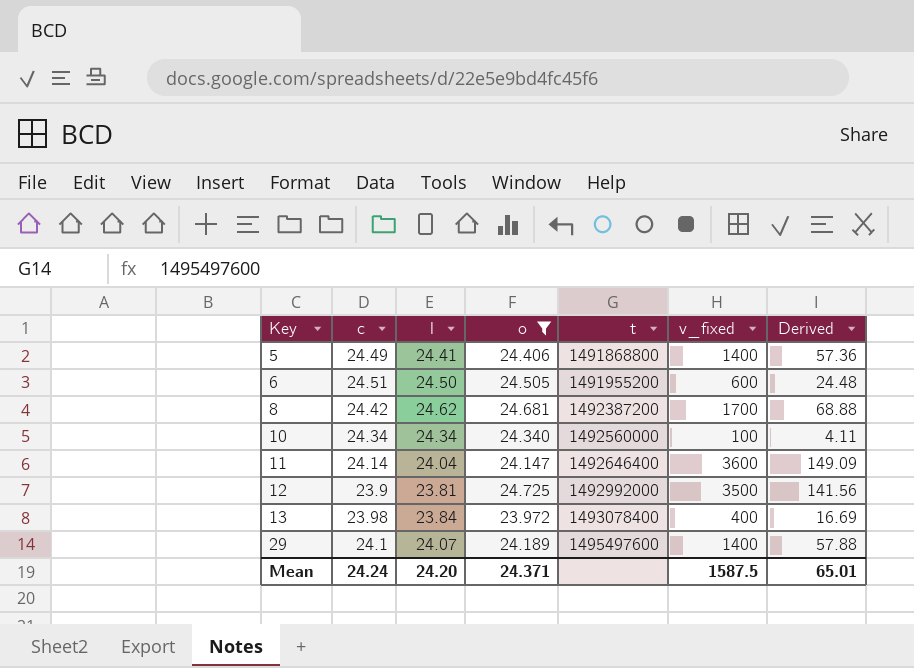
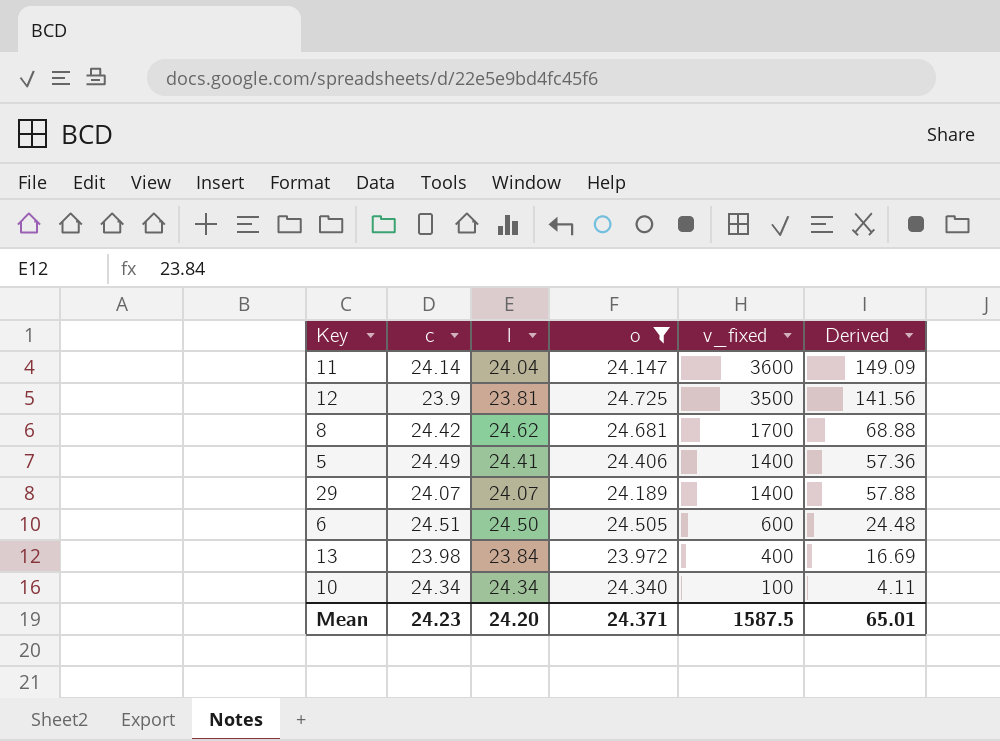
row order: Key ascending -> v_fixed descending
column t | position: 5 -> none
29 | c: 24.1 -> 24.07
Mean | c: 24.24 -> 24.23

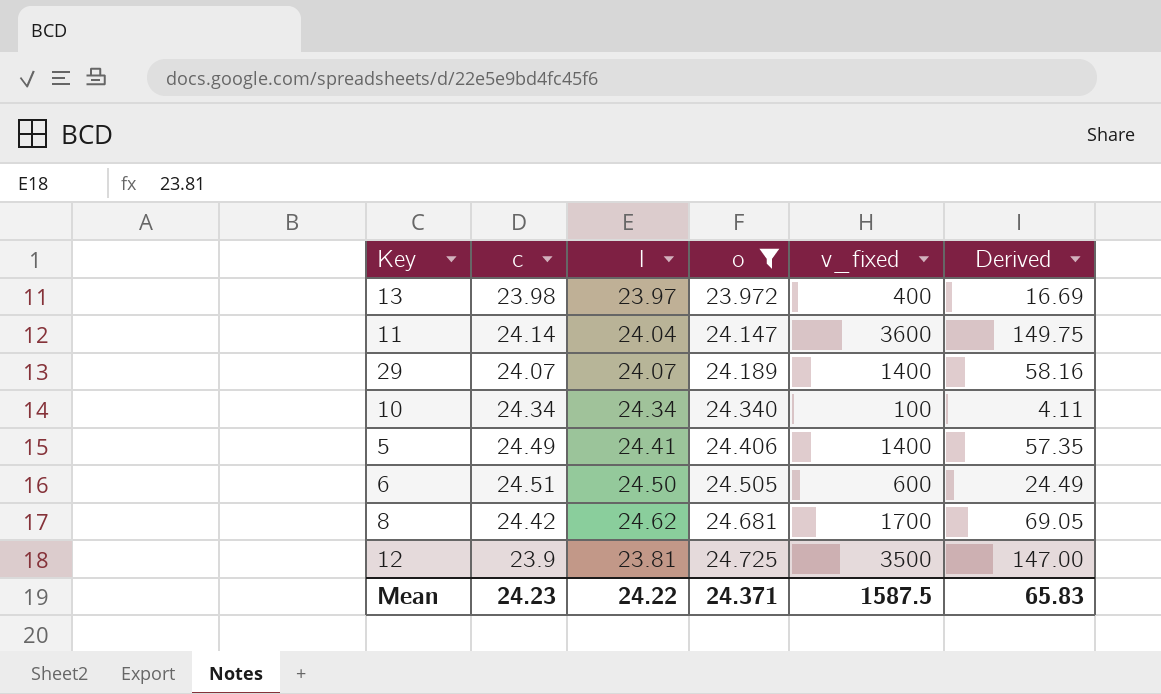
row order: v_fixed descending -> o ascending
column Derived | formula: [v_fixed] / [o] -> [v_fixed] / [l]
13 | l: 23.84 -> 23.97
Mean | l: 24.20 -> 24.22
Mean | Derived: 65.01 -> 65.83

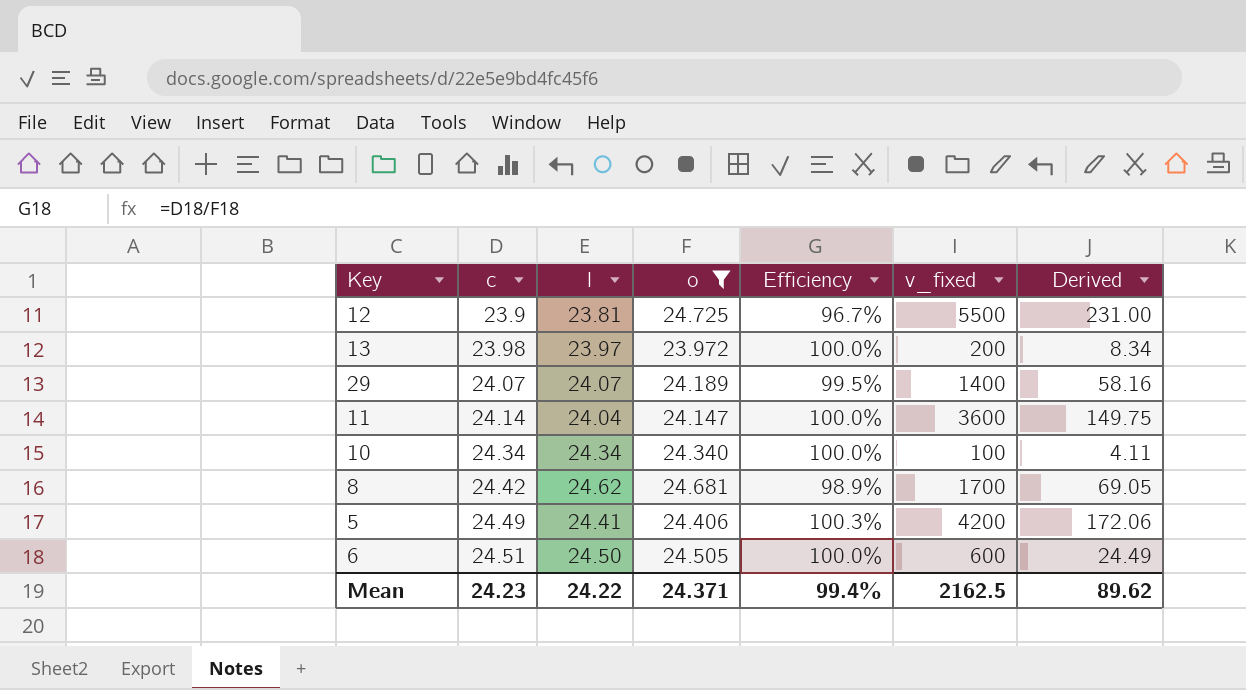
row order: o ascending -> c ascending
column Efficiency | formula: none -> [c] / [o]
12 | v_fixed: 3500 -> 5500
12 | Derived: 147.00 -> 231.00
13 | v_fixed: 400 -> 200
13 | Derived: 16.69 -> 8.34
5 | v_fixed: 1400 -> 4200
5 | Derived: 57.35 -> 172.06
Mean | v_fixed: 1587.5 -> 2162.5
Mean | Derived: 65.83 -> 89.62

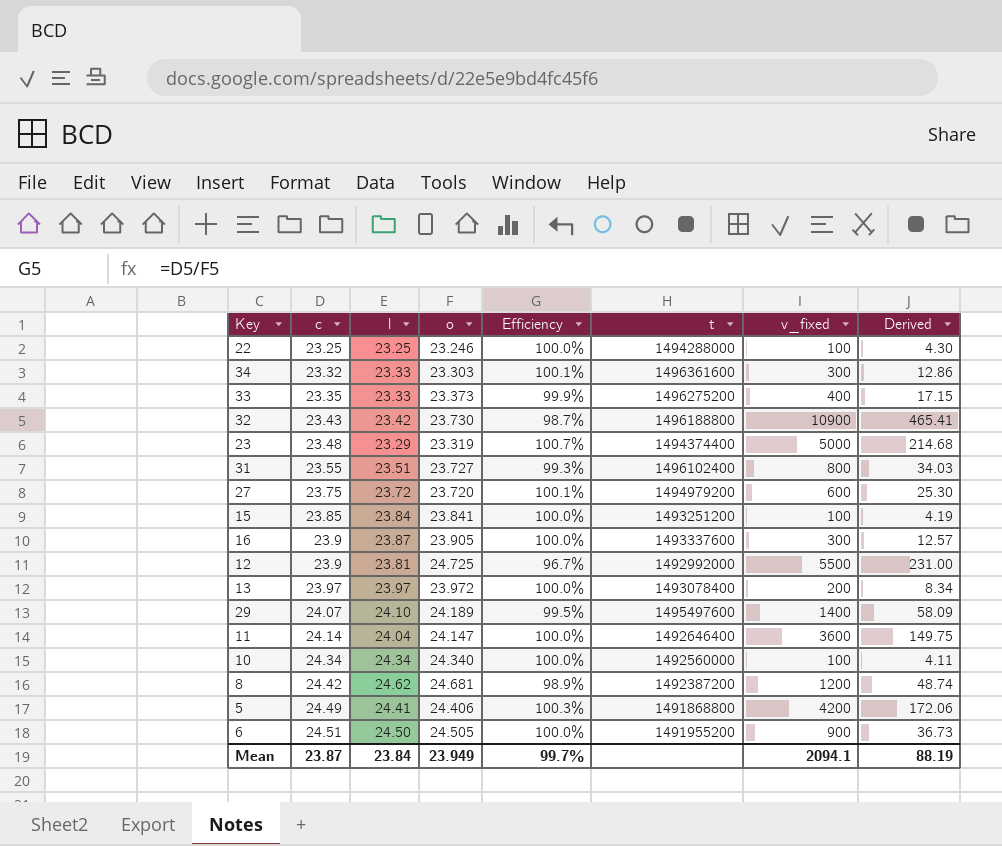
filter: o >= 23.972 -> none
column t | position: none -> 6
13 | c: 23.98 -> 23.97
29 | l: 24.07 -> 24.10
29 | Derived: 58.16 -> 58.09
8 | v_fixed: 1700 -> 1200
8 | Derived: 69.05 -> 48.74
6 | v_fixed: 600 -> 900
6 | Derived: 24.49 -> 36.73
Mean | c: 24.23 -> 23.87
Mean | l: 24.22 -> 23.84
Mean | o: 24.371 -> 23.949
Mean | Efficiency: 99.4% -> 99.7%
Mean | v_fixed: 2162.5 -> 2094.1
Mean | Derived: 89.62 -> 88.19

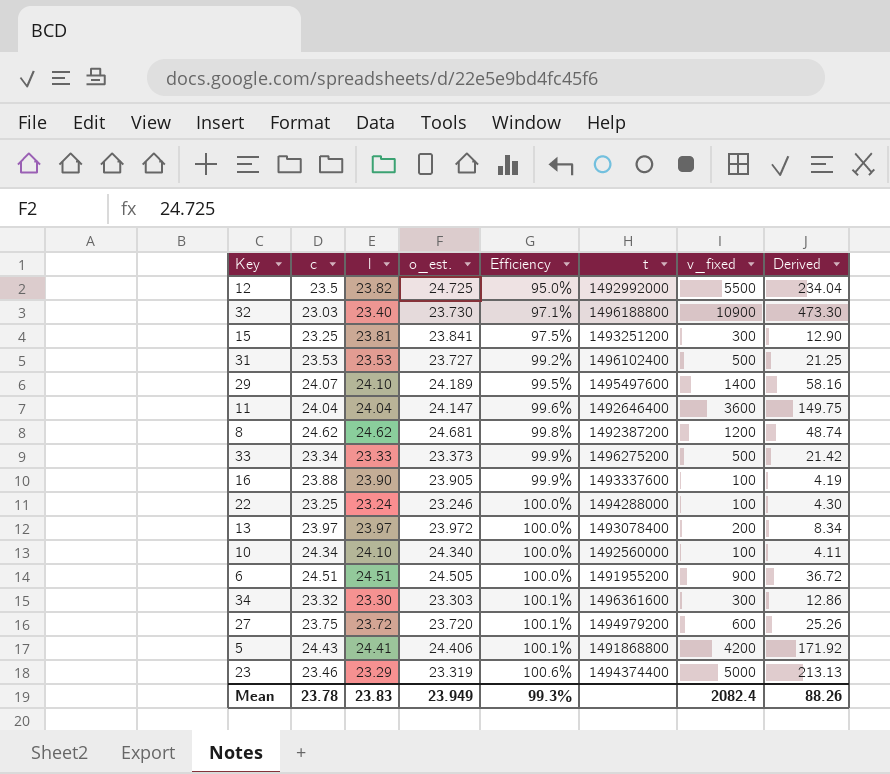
row order: c ascending -> Efficiency ascending
column name: o -> o_est.
column Derived | formula: [v_fixed] / [l] -> [v_fixed] / [c]
12 | c: 23.9 -> 23.5
12 | l: 23.81 -> 23.82
12 | Efficiency: 96.7% -> 95.0%
32 | c: 23.43 -> 23.03
32 | l: 23.42 -> 23.40
32 | Efficiency: 98.7% -> 97.1%
15 | c: 23.85 -> 23.25
15 | l: 23.84 -> 23.81
15 | Efficiency: 100.0% -> 97.5%
15 | v_fixed: 100 -> 300
31 | c: 23.55 -> 23.53
31 | l: 23.51 -> 23.53
31 | Efficiency: 99.3% -> 99.2%
31 | v_fixed: 800 -> 500
11 | c: 24.14 -> 24.04
11 | Efficiency: 100.0% -> 99.6%
8 | c: 24.42 -> 24.62
8 | Efficiency: 98.9% -> 99.8%
33 | c: 23.35 -> 23.34
33 | v_fixed: 400 -> 500
16 | c: 23.9 -> 23.88
16 | l: 23.87 -> 23.90
16 | Efficiency: 100.0% -> 99.9%
16 | v_fixed: 300 -> 100
22 | l: 23.25 -> 23.24
10 | l: 24.34 -> 24.10
6 | l: 24.50 -> 24.51
34 | l: 23.33 -> 23.30
5 | c: 24.49 -> 24.43
5 | Efficiency: 100.3% -> 100.1%
23 | c: 23.48 -> 23.46
23 | Efficiency: 100.7% -> 100.6%
Mean | c: 23.87 -> 23.78
Mean | l: 23.84 -> 23.83
Mean | Efficiency: 99.7% -> 99.3%
Mean | v_fixed: 2094.1 -> 2082.4
Mean | Derived: 88.19 -> 88.26

